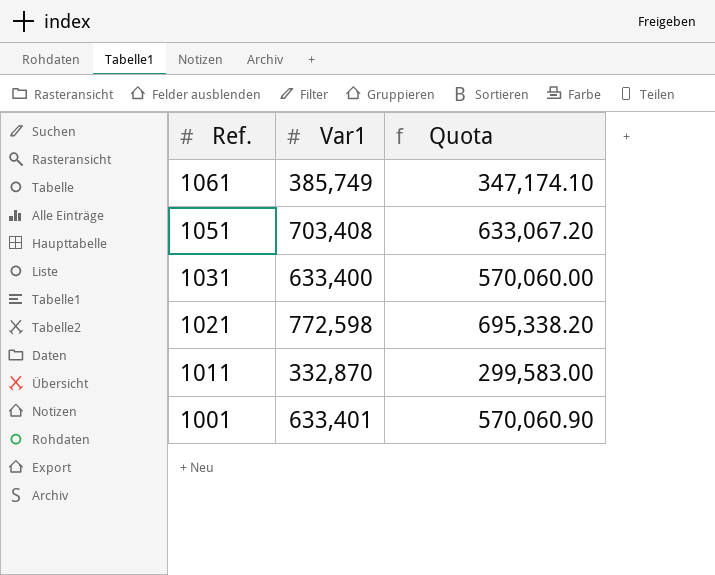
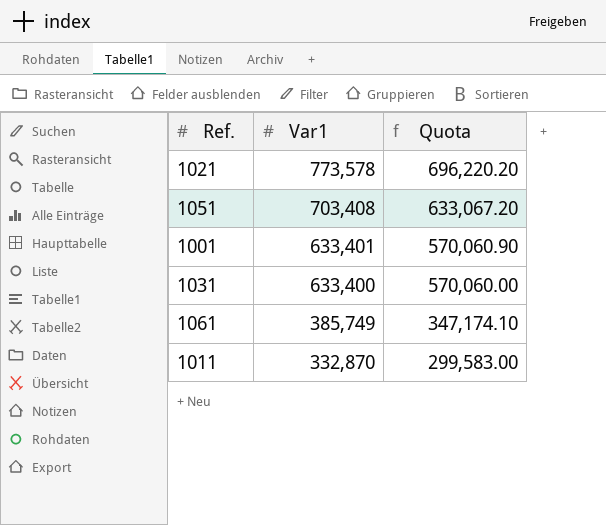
row order: Ref. descending -> Var1 descending
1021 | Var1: 772,598 -> 773,578
1021 | Quota: 695,338.20 -> 696,220.20

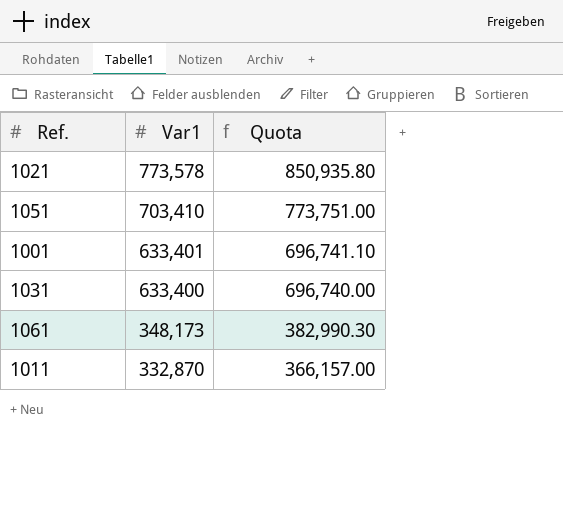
column Quota | formula: [Var1] * 0.9 -> [Var1] * 1.1
1051 | Var1: 703,408 -> 703,410
1061 | Var1: 385,749 -> 348,173

